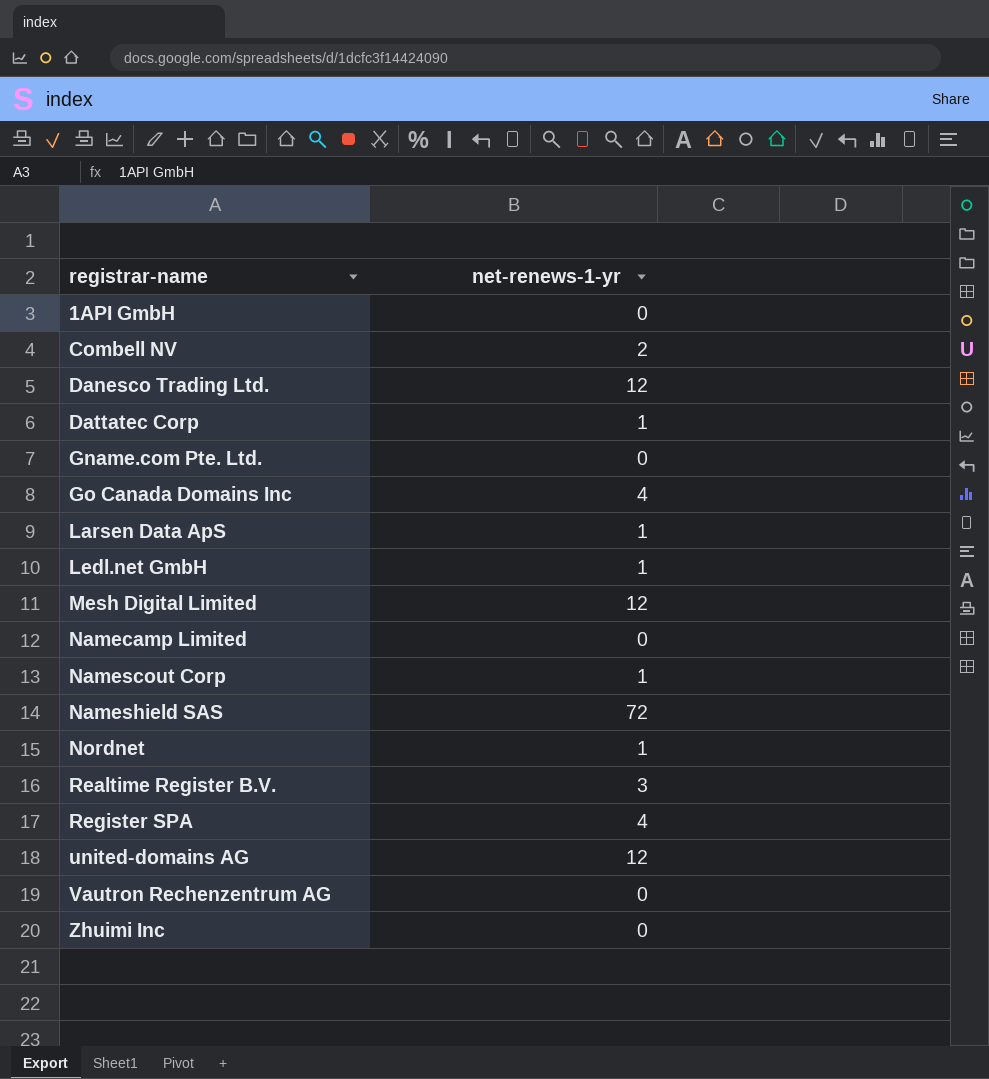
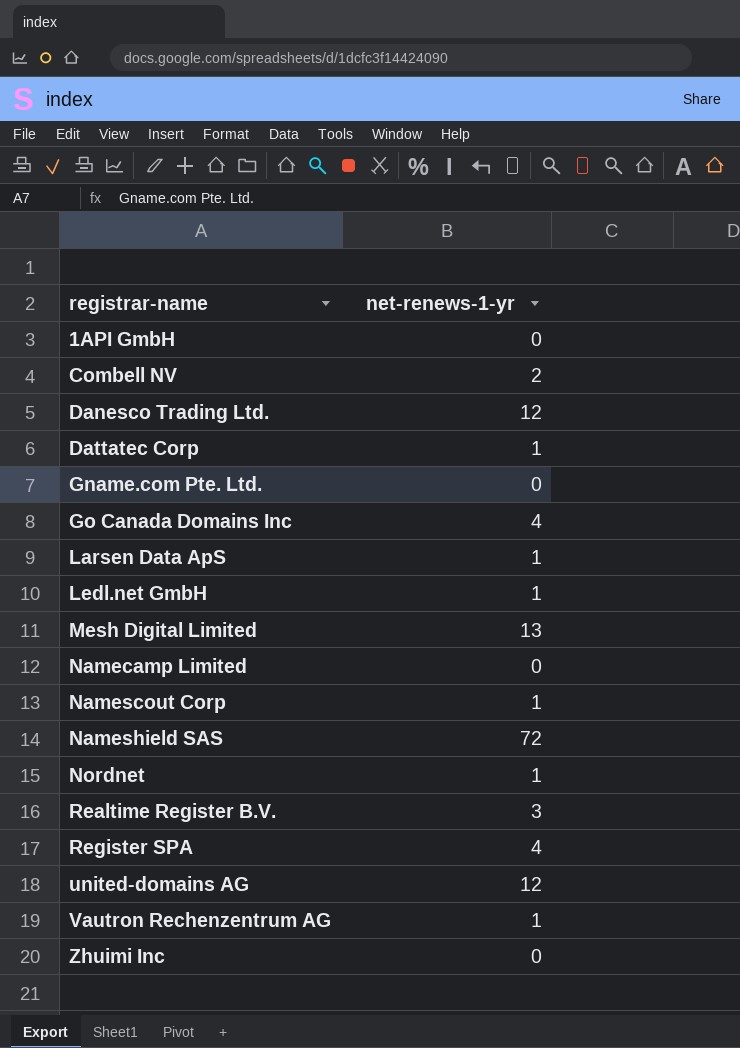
Mesh Digital Limited | net-renews-1-yr: 12 -> 13
Vautron Rechenzentrum AG | net-renews-1-yr: 0 -> 1

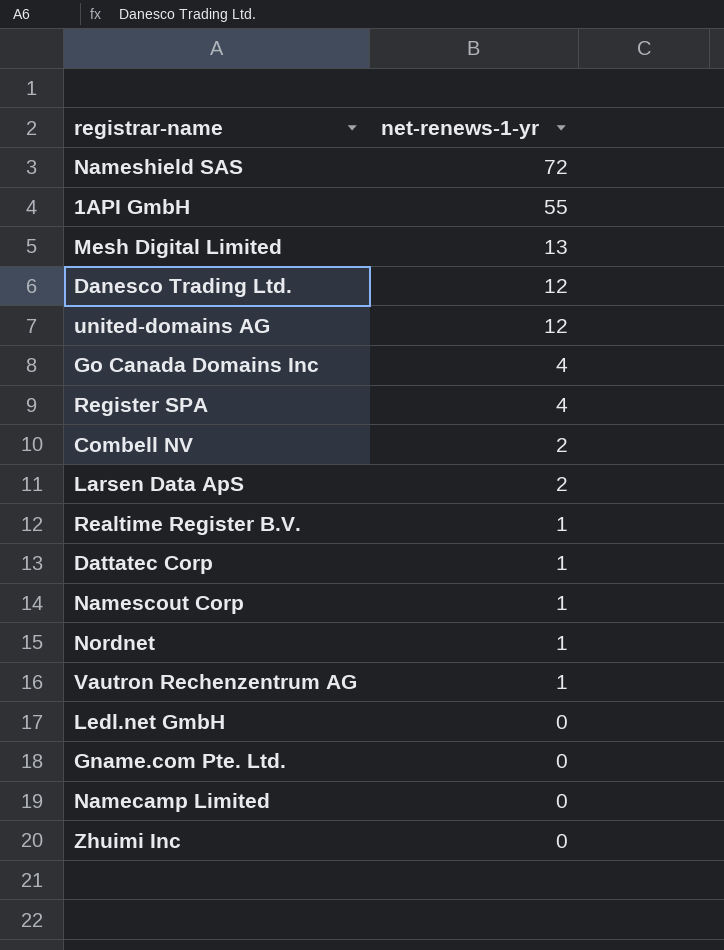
row order: registrar-name ascending -> net-renews-1-yr descending
1API GmbH | net-renews-1-yr: 0 -> 55
Larsen Data ApS | net-renews-1-yr: 1 -> 2
Realtime Register B.V. | net-renews-1-yr: 3 -> 1
Ledl.net GmbH | net-renews-1-yr: 1 -> 0

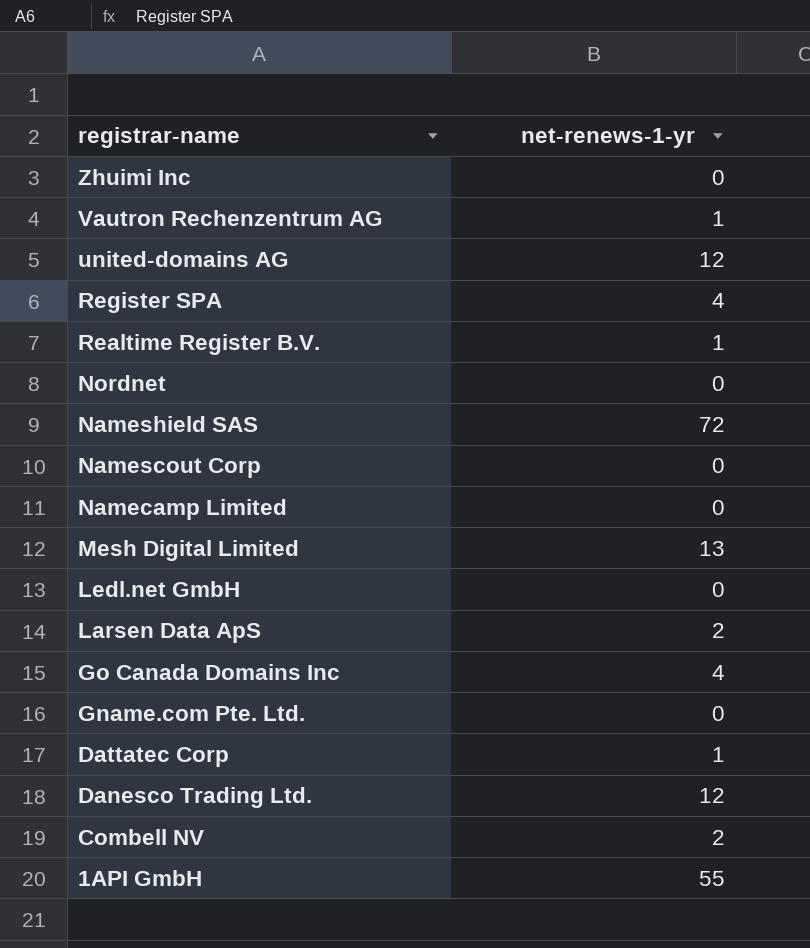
row order: net-renews-1-yr descending -> registrar-name descending
Nordnet | net-renews-1-yr: 1 -> 0
Namescout Corp | net-renews-1-yr: 1 -> 0

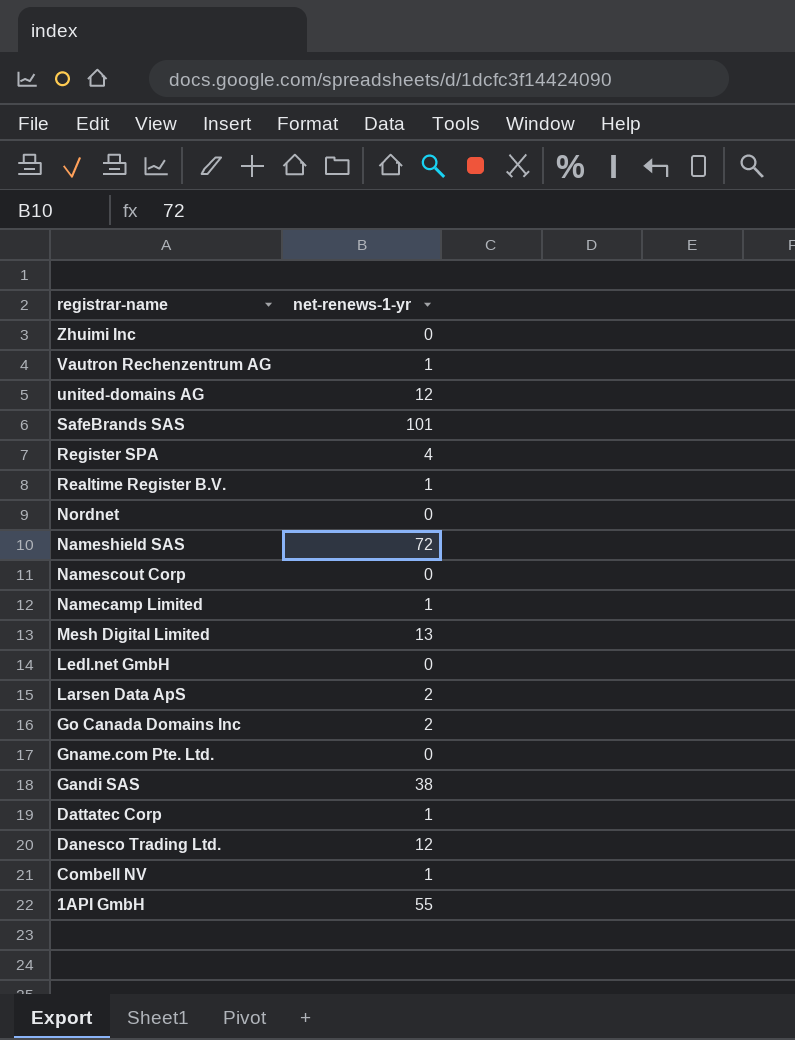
row SafeBrands SAS: none -> 101
Namecamp Limited | net-renews-1-yr: 0 -> 1
Go Canada Domains Inc | net-renews-1-yr: 4 -> 2
row Gandi SAS: none -> 38
Combell NV | net-renews-1-yr: 2 -> 1

